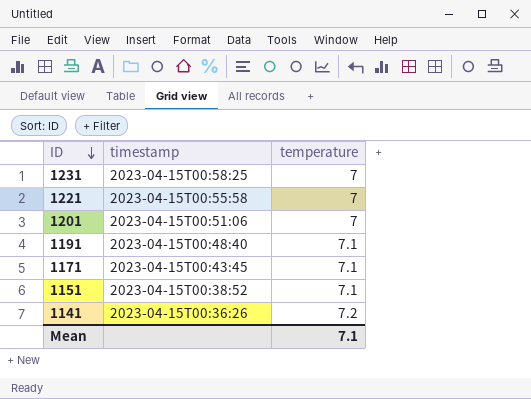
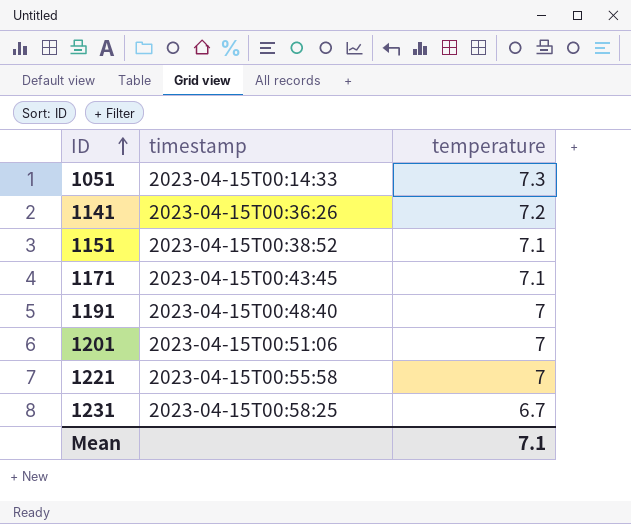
row order: ID descending -> ID ascending
row 1051: none -> 2023-04-15T00:14:33 | 7.3
1191 | temperature: 7.1 -> 7
1231 | temperature: 7 -> 6.7

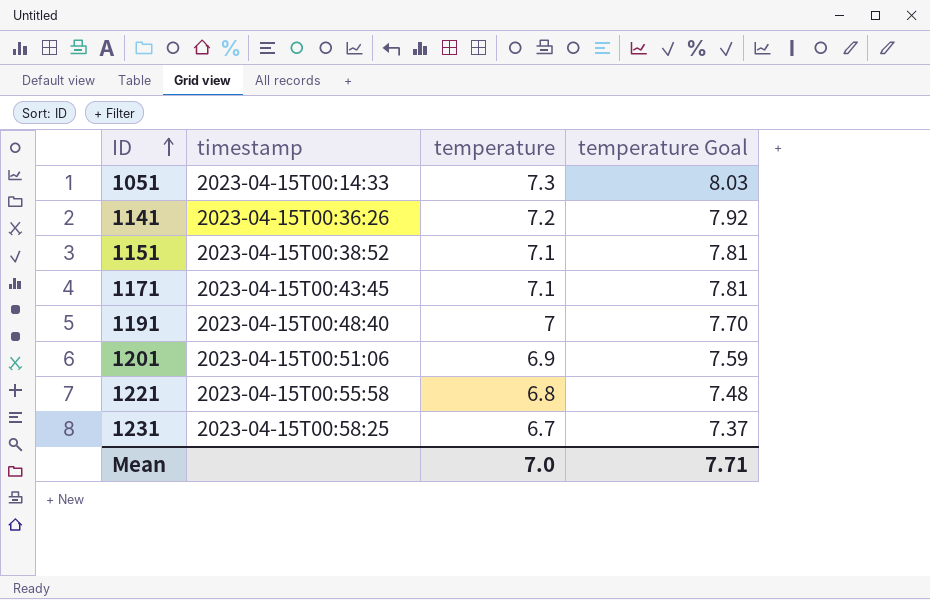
column temperature Goal | formula: none -> [temperature] * 1.1
1201 | temperature: 7 -> 6.9
1221 | temperature: 7 -> 6.8
Mean | temperature: 7.1 -> 7.0

